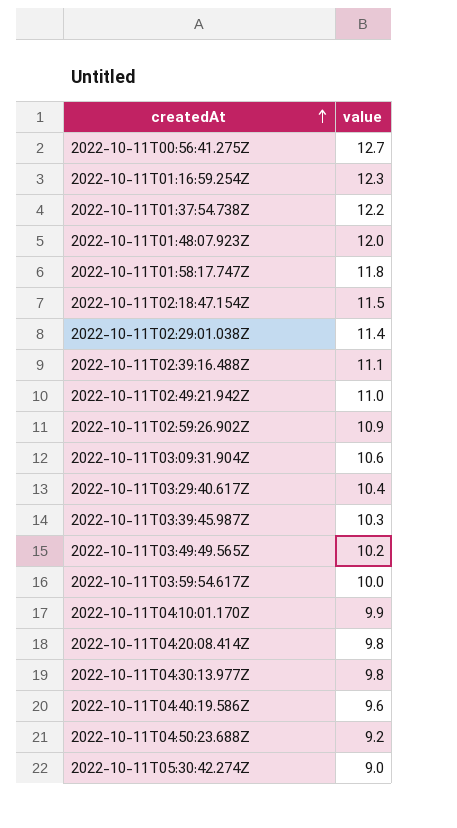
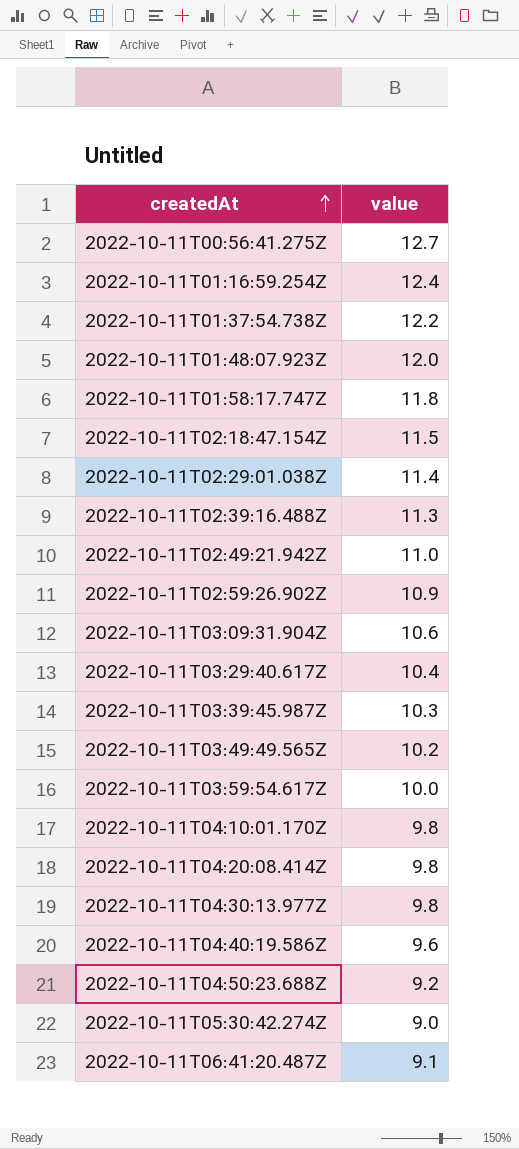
2022-10-11T01:16:59.254Z | value: 12.3 -> 12.4
2022-10-11T02:39:16.488Z | value: 11.1 -> 11.3
2022-10-11T04:10:01.170Z | value: 9.9 -> 9.8
row 2022-10-11T06:41:20.487Z: none -> 9.1

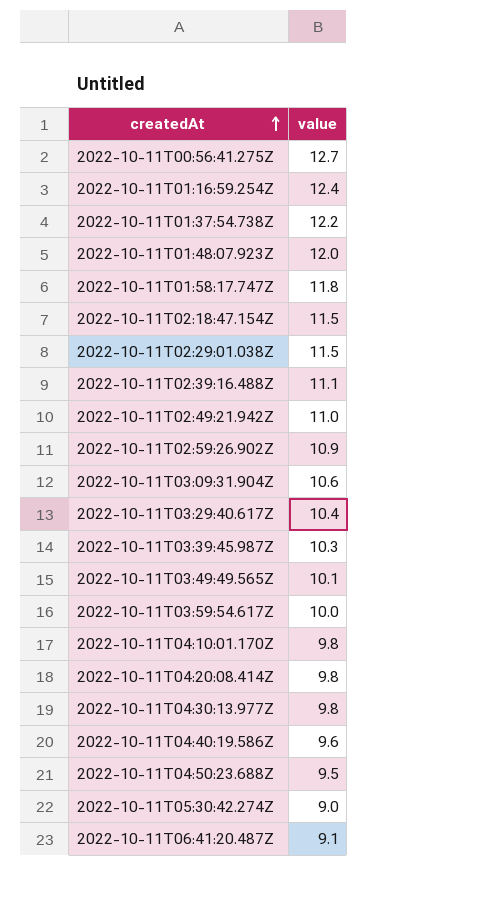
2022-10-11T02:29:01.038Z | value: 11.4 -> 11.5
2022-10-11T02:39:16.488Z | value: 11.3 -> 11.1
2022-10-11T03:49:49.565Z | value: 10.2 -> 10.1
2022-10-11T04:50:23.688Z | value: 9.2 -> 9.5

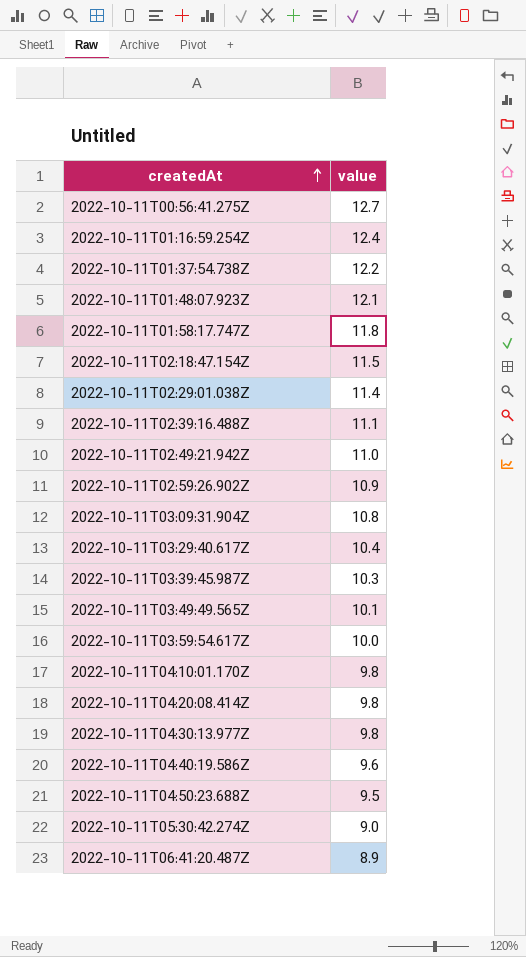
2022-10-11T01:48:07.923Z | value: 12.0 -> 12.1
2022-10-11T02:29:01.038Z | value: 11.5 -> 11.4
2022-10-11T03:09:31.904Z | value: 10.6 -> 10.8
2022-10-11T06:41:20.487Z | value: 9.1 -> 8.9

